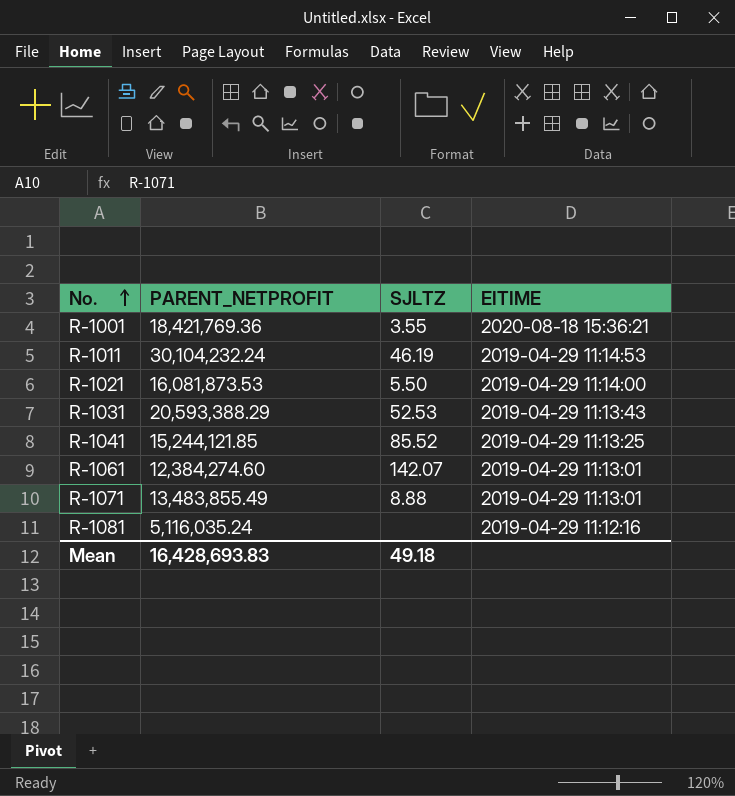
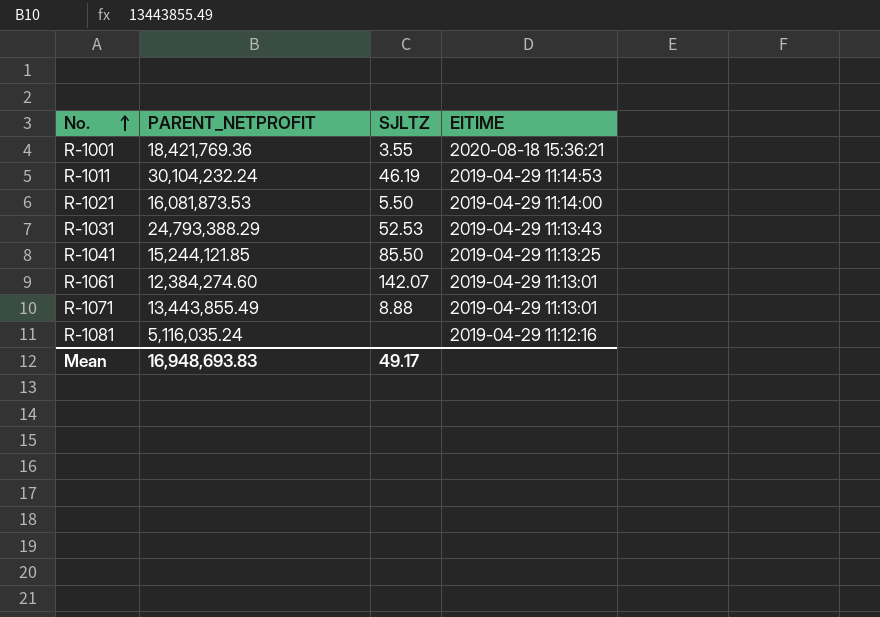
R-1031 | PARENT_NETPROFIT: 20,593,388.29 -> 24,793,388.29
R-1041 | SJLTZ: 85.52 -> 85.50
R-1071 | PARENT_NETPROFIT: 13,483,855.49 -> 13,443,855.49
Mean | PARENT_NETPROFIT: 16,428,693.83 -> 16,948,693.83
Mean | SJLTZ: 49.18 -> 49.17

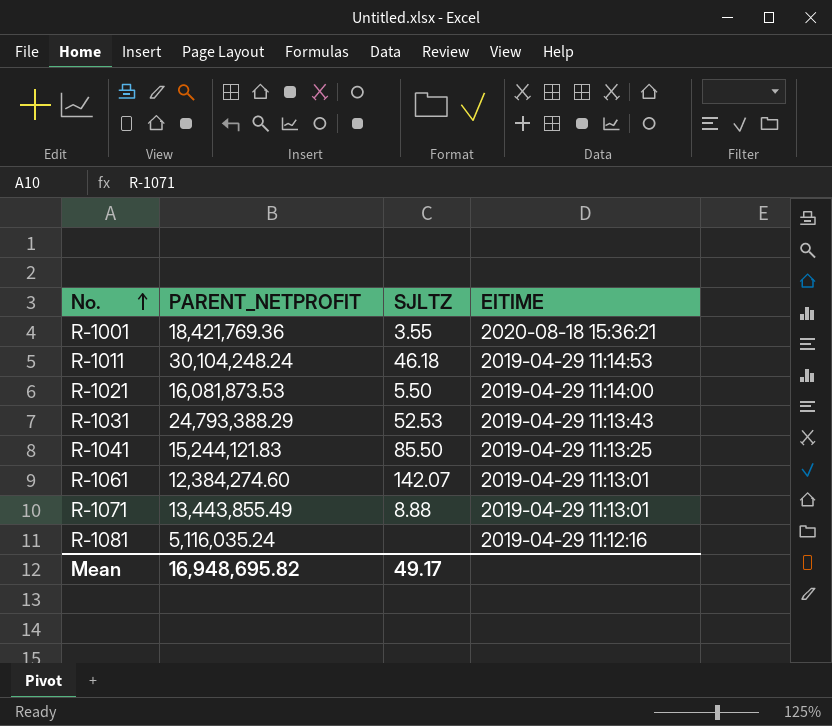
R-1011 | PARENT_NETPROFIT: 30,104,232.24 -> 30,104,248.24
R-1011 | SJLTZ: 46.19 -> 46.18
R-1041 | PARENT_NETPROFIT: 15,244,121.85 -> 15,244,121.83
Mean | PARENT_NETPROFIT: 16,948,693.83 -> 16,948,695.82

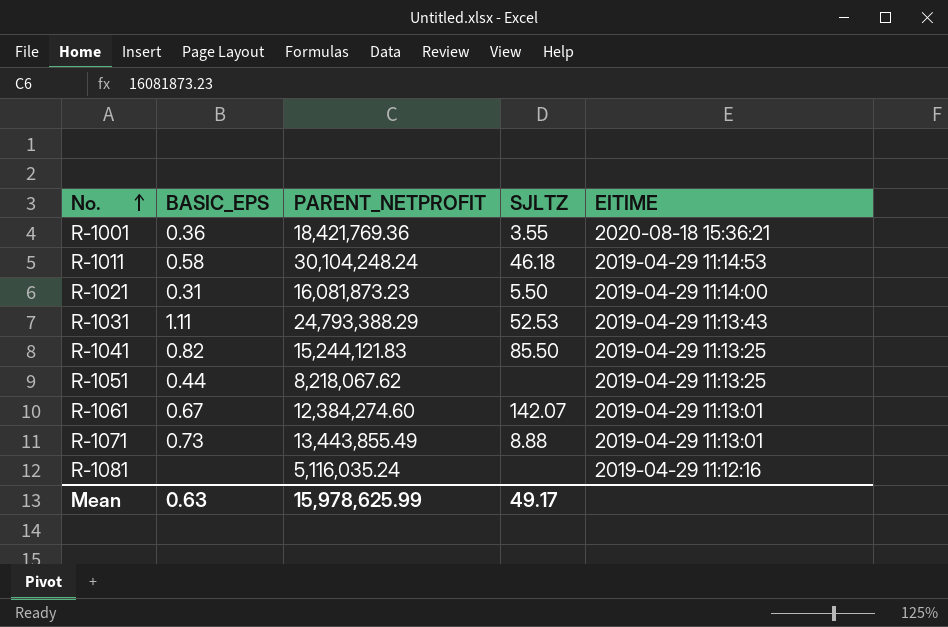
column BASIC_EPS | position: none -> 2
R-1021 | PARENT_NETPROFIT: 16,081,873.53 -> 16,081,873.23
row R-1051: none -> 0.44 | 8,218,067.62 | none | 2019-04-29 11:13:25
Mean | PARENT_NETPROFIT: 16,948,695.82 -> 15,978,625.99

